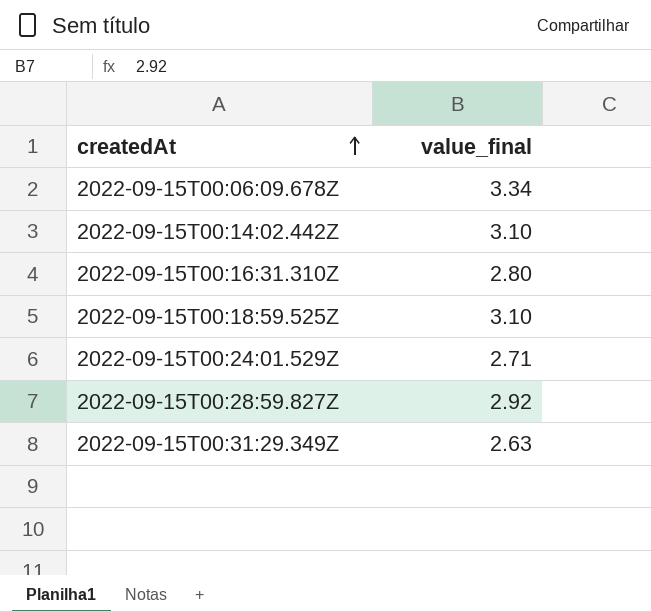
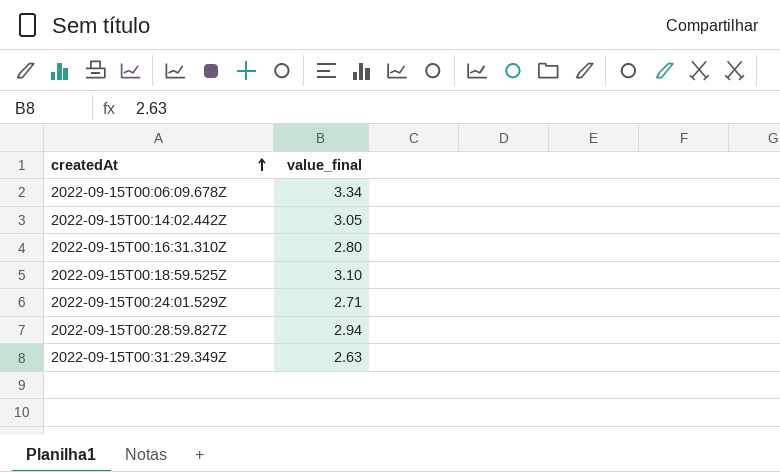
2022-09-15T00:14:02.442Z | value_final: 3.10 -> 3.05
2022-09-15T00:28:59.827Z | value_final: 2.92 -> 2.94

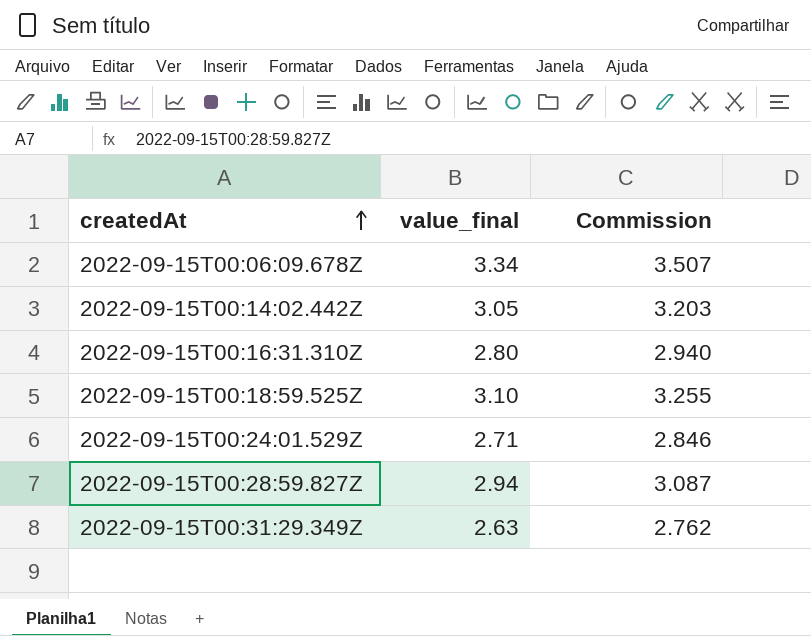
column Commission | formula: none -> [value_final] * 1.05

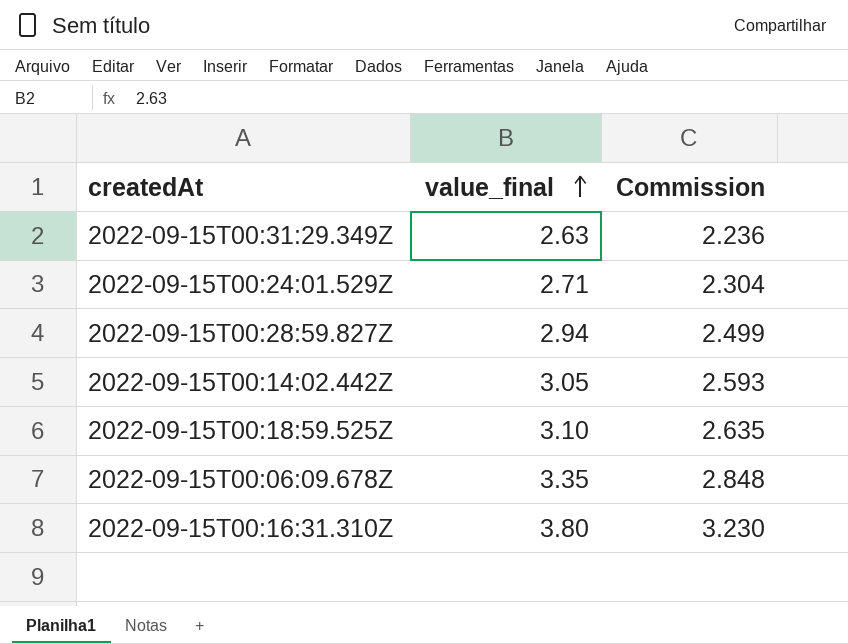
row order: createdAt ascending -> value_final ascending
column Commission | formula: [value_final] * 1.05 -> [value_final] * 0.85
2022-09-15T00:06:09.678Z | value_final: 3.34 -> 3.35
2022-09-15T00:16:31.310Z | value_final: 2.80 -> 3.80

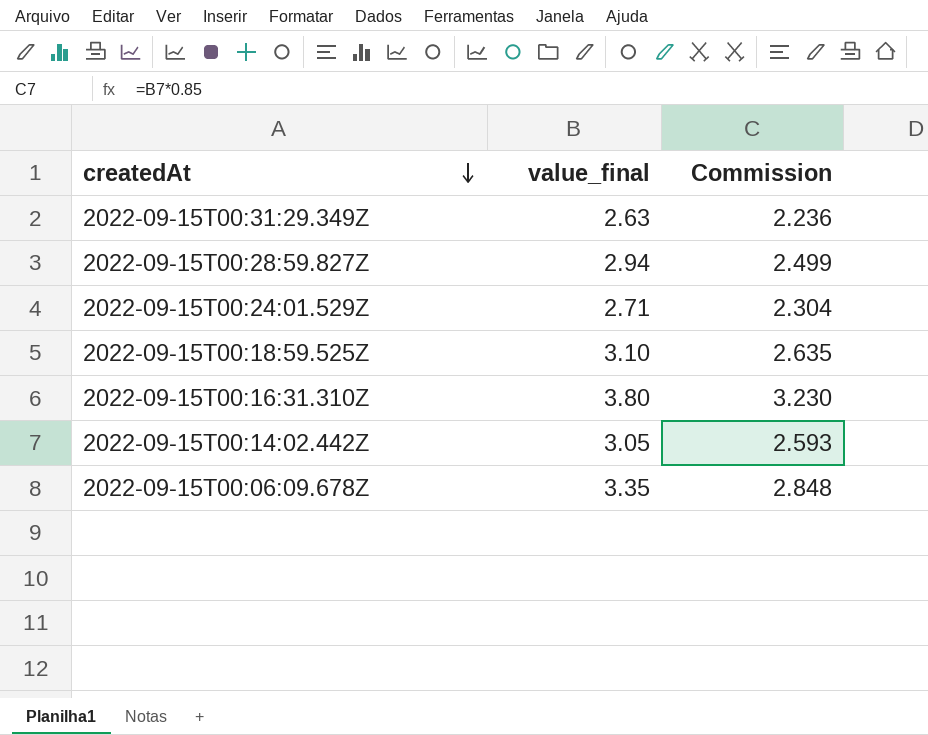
row order: value_final ascending -> createdAt descending

